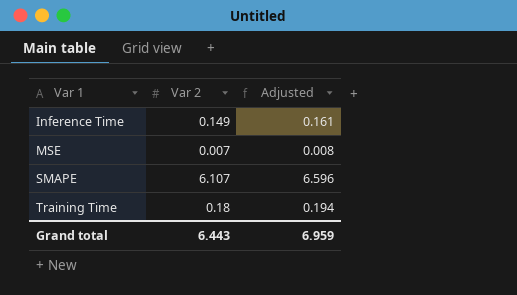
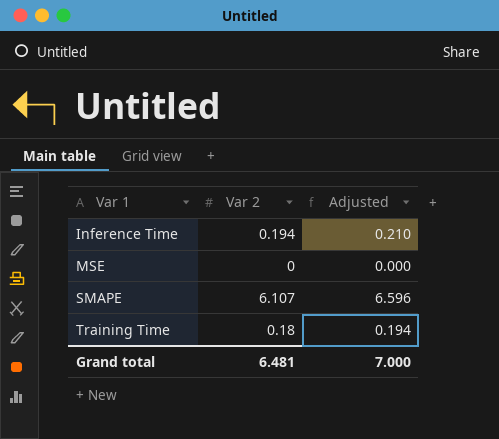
Inference Time | Var 2: 0.149 -> 0.194
Inference Time | Adjusted: 0.161 -> 0.210
MSE | Var 2: 0.007 -> 0
MSE | Adjusted: 0.008 -> 0.000
Grand total | Var 2: 6.443 -> 6.481
Grand total | Adjusted: 6.959 -> 7.000

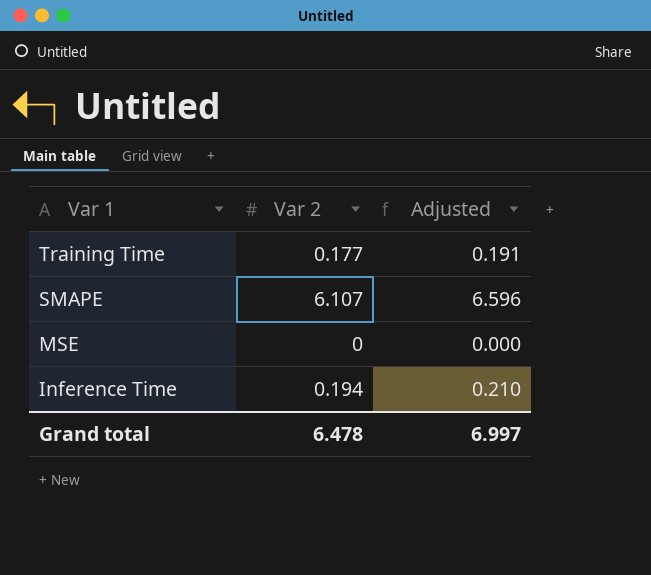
row order: Var 1 ascending -> Var 1 descending
Training Time | Var 2: 0.18 -> 0.177
Training Time | Adjusted: 0.194 -> 0.191
Grand total | Var 2: 6.481 -> 6.478
Grand total | Adjusted: 7.000 -> 6.997

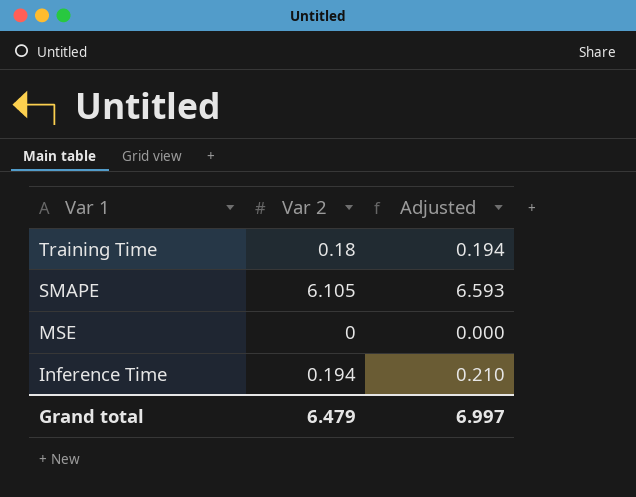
Training Time | Var 2: 0.177 -> 0.18
Training Time | Adjusted: 0.191 -> 0.194
SMAPE | Var 2: 6.107 -> 6.105
SMAPE | Adjusted: 6.596 -> 6.593
Grand total | Var 2: 6.478 -> 6.479

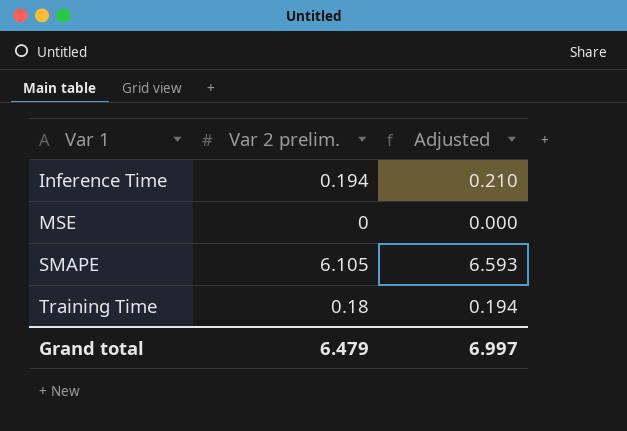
row order: Var 1 descending -> Var 1 ascending
column name: Var 2 -> Var 2 prelim.

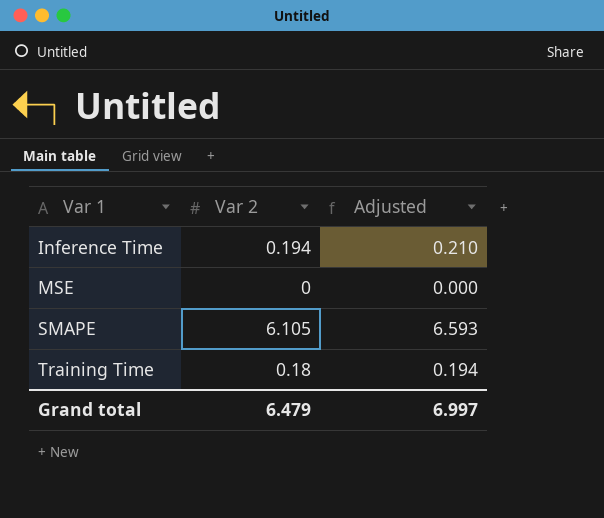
column name: Var 2 prelim. -> Var 2

